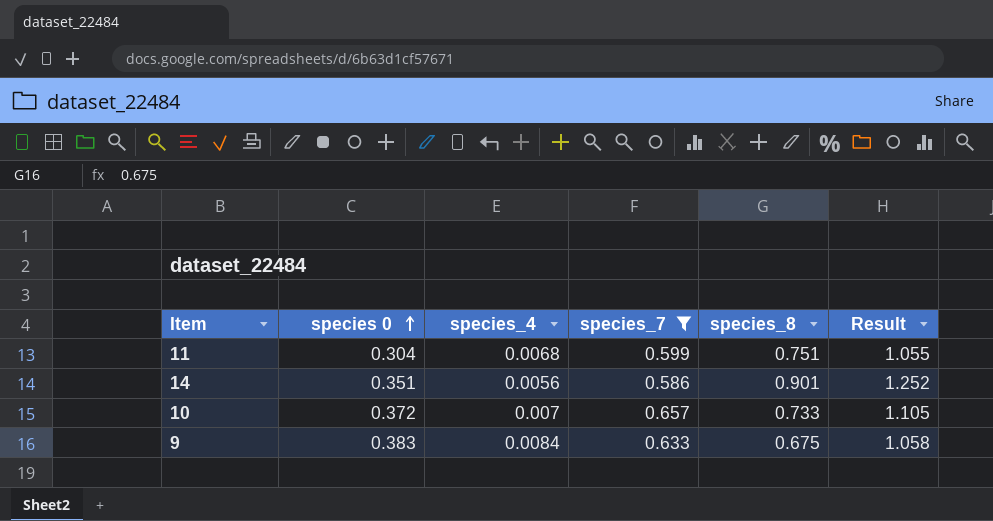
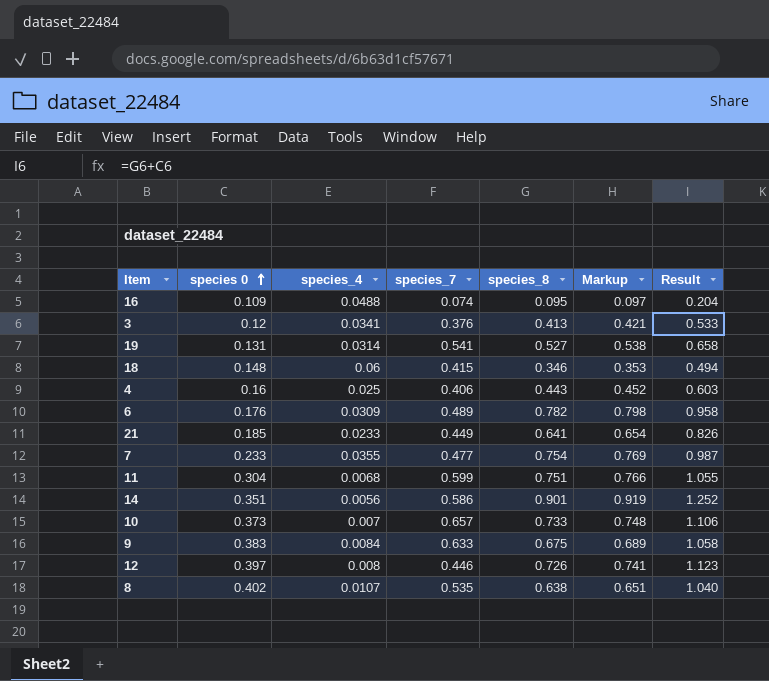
filter: species_7 >= 0.586 -> none
column Markup | formula: none -> [species_8] * 1.02
10 | species 0: 0.372 -> 0.373
10 | Result: 1.105 -> 1.106

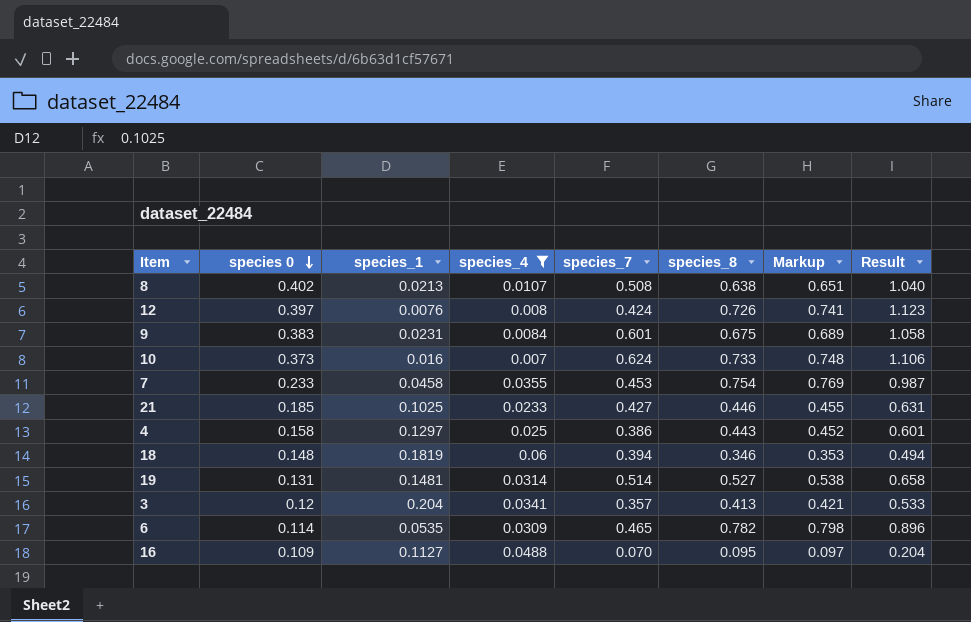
filter: none -> species_4 >= 0.007
row order: species 0 ascending -> species 0 descending
column species_1 | position: none -> 3
8 | species_7: 0.535 -> 0.508
12 | species_7: 0.446 -> 0.424
9 | species_7: 0.633 -> 0.601
10 | species_7: 0.657 -> 0.624
7 | species_7: 0.477 -> 0.453
21 | species_7: 0.449 -> 0.427
21 | species_8: 0.641 -> 0.446
21 | Markup: 0.654 -> 0.455
21 | Result: 0.826 -> 0.631
4 | species 0: 0.16 -> 0.158
4 | species_7: 0.406 -> 0.386
4 | Result: 0.603 -> 0.601
18 | species_7: 0.415 -> 0.394
19 | species_7: 0.541 -> 0.514
3 | species_7: 0.376 -> 0.357
6 | species 0: 0.176 -> 0.114
6 | species_7: 0.489 -> 0.465
6 | Result: 0.958 -> 0.896
16 | species_7: 0.074 -> 0.070

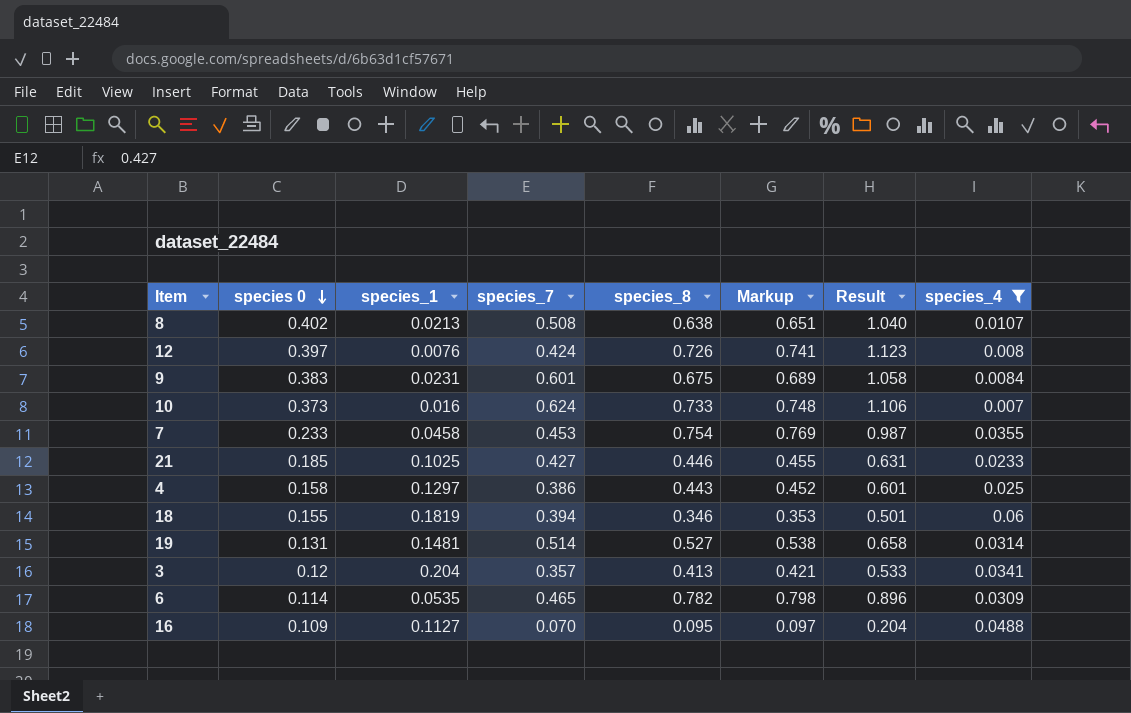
column species_4 | position: 4 -> 8
18 | species 0: 0.148 -> 0.155
18 | Result: 0.494 -> 0.501

